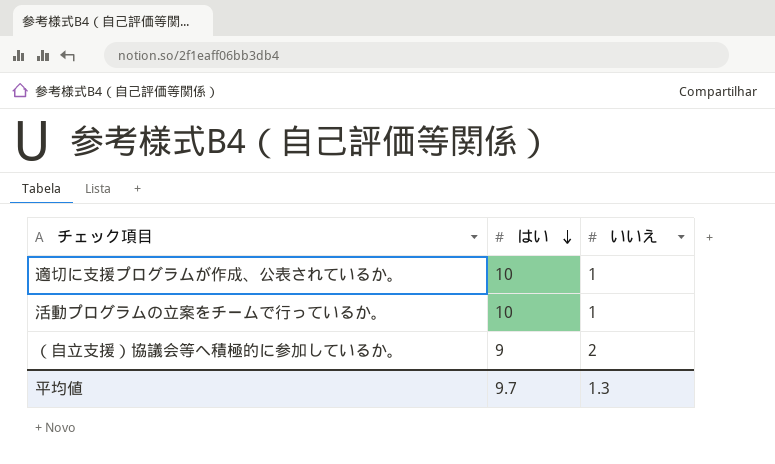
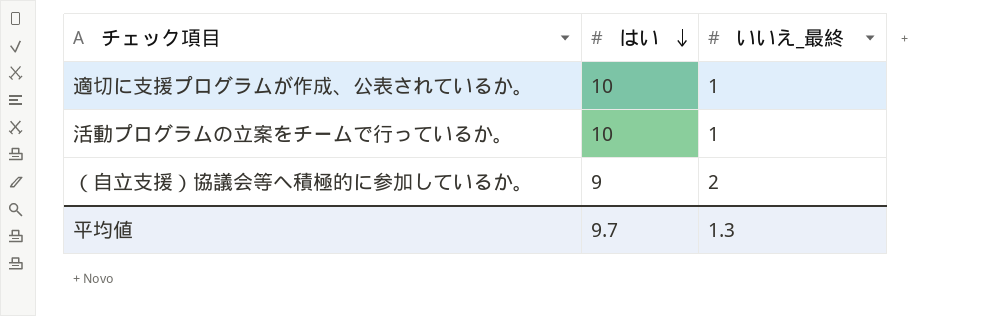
column name: いいえ -> いいえ_最終

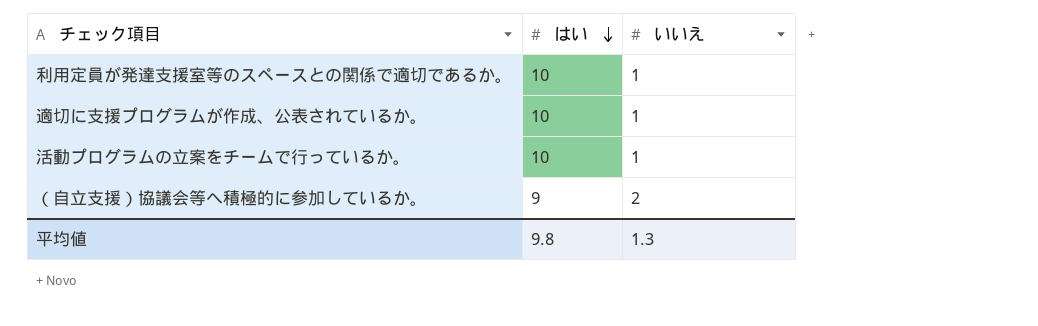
column name: いいえ_最終 -> いいえ
row 利用定員が発達支援室等のスペースとの関係で適切であるか。: none -> 10 | 1
平均値 | はい: 9.7 -> 9.8

